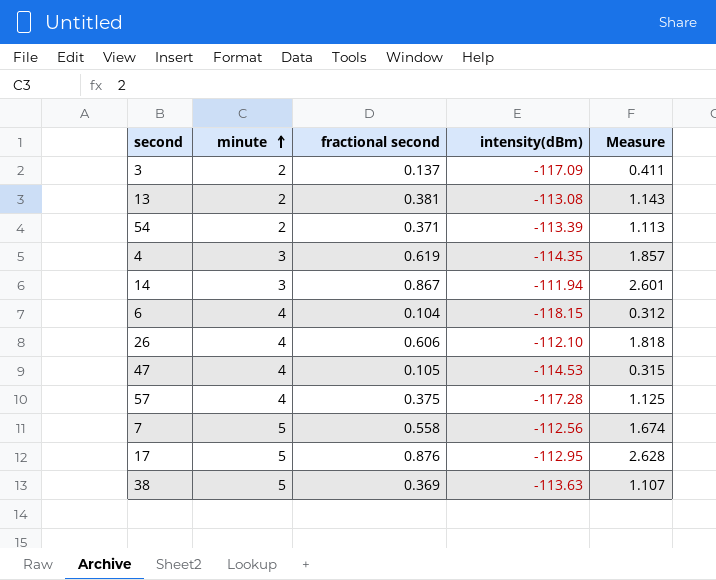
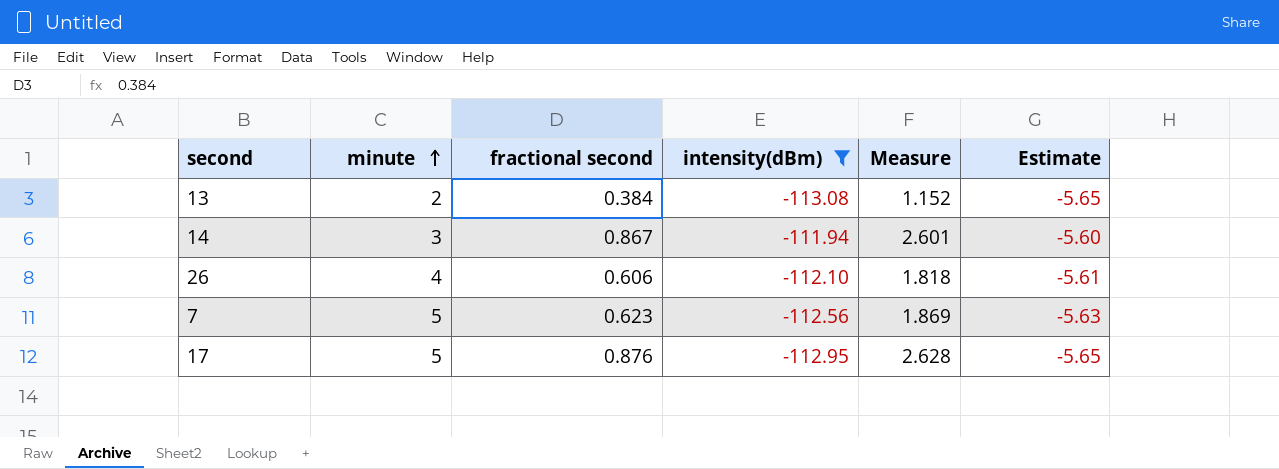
filter: none -> intensity(dBm) >= -113.08
column Estimate | formula: none -> [intensity(dBm)] * 0.05
13 | fractional second: 0.381 -> 0.384
13 | Measure: 1.143 -> 1.152
7 | fractional second: 0.558 -> 0.623
7 | Measure: 1.674 -> 1.869

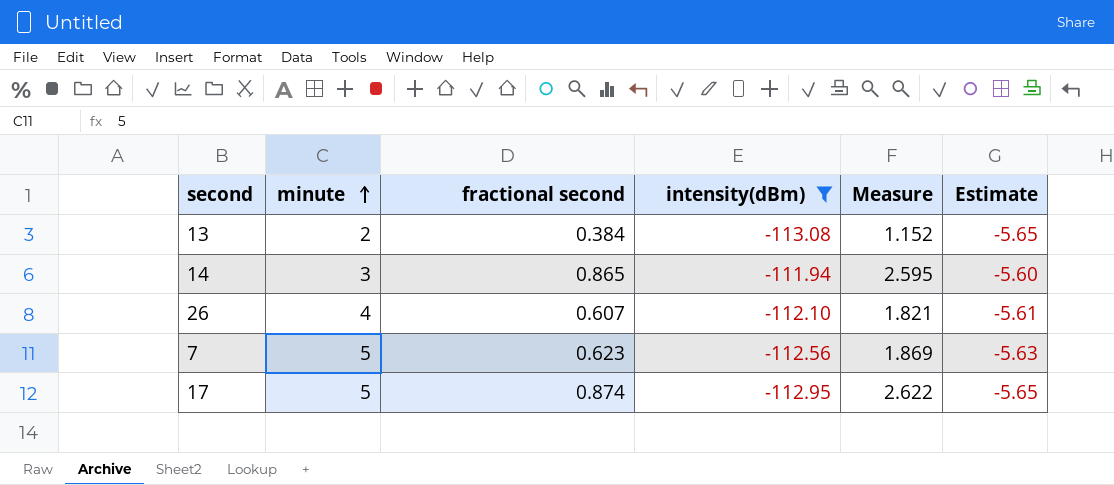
14 | fractional second: 0.867 -> 0.865
14 | Measure: 2.601 -> 2.595
26 | fractional second: 0.606 -> 0.607
26 | Measure: 1.818 -> 1.821
17 | fractional second: 0.876 -> 0.874
17 | Measure: 2.628 -> 2.622

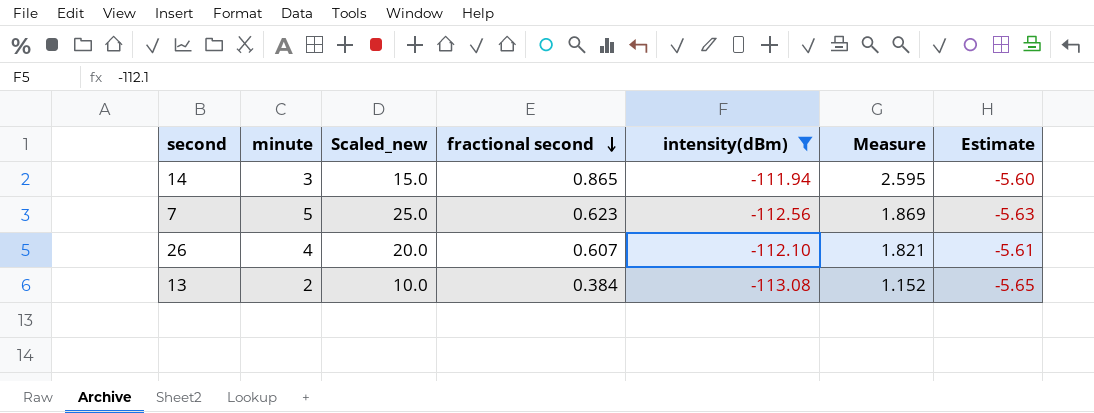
row order: minute ascending -> fractional second descending
column Scaled_new | formula: none -> [minute] * 5
row 17: 5 | 0.874 | -112.95 | 2.622 | -5.65 -> none

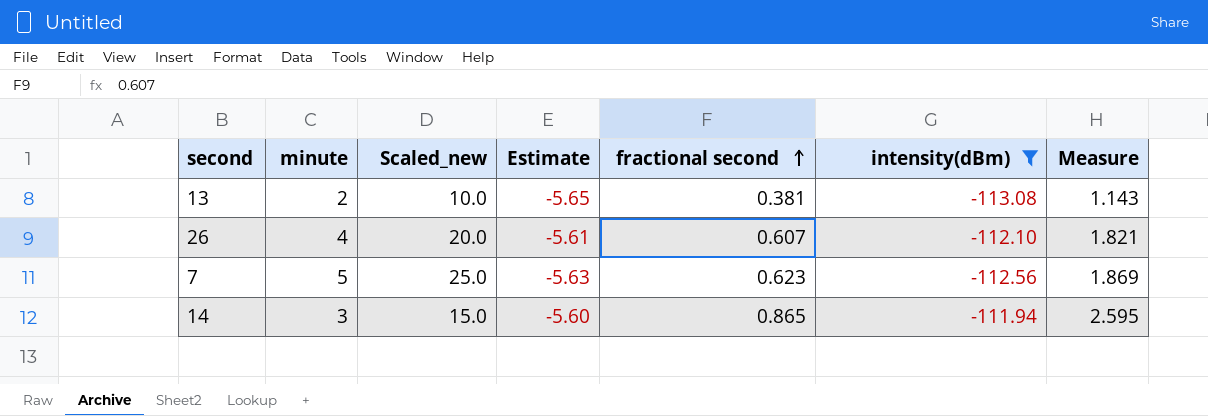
row order: fractional second descending -> fractional second ascending
column Estimate | position: 7 -> 4
13 | fractional second: 0.384 -> 0.381
13 | Measure: 1.152 -> 1.143

